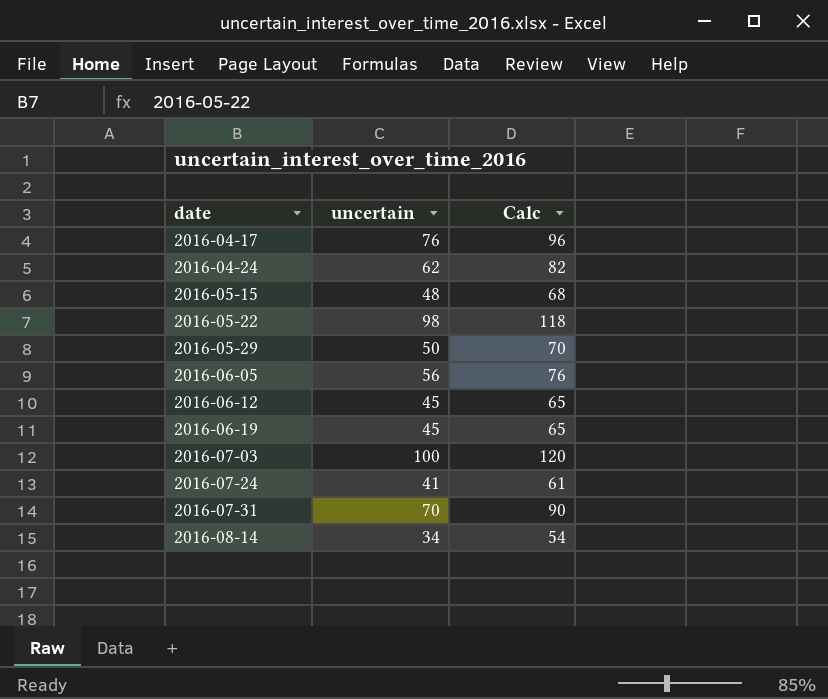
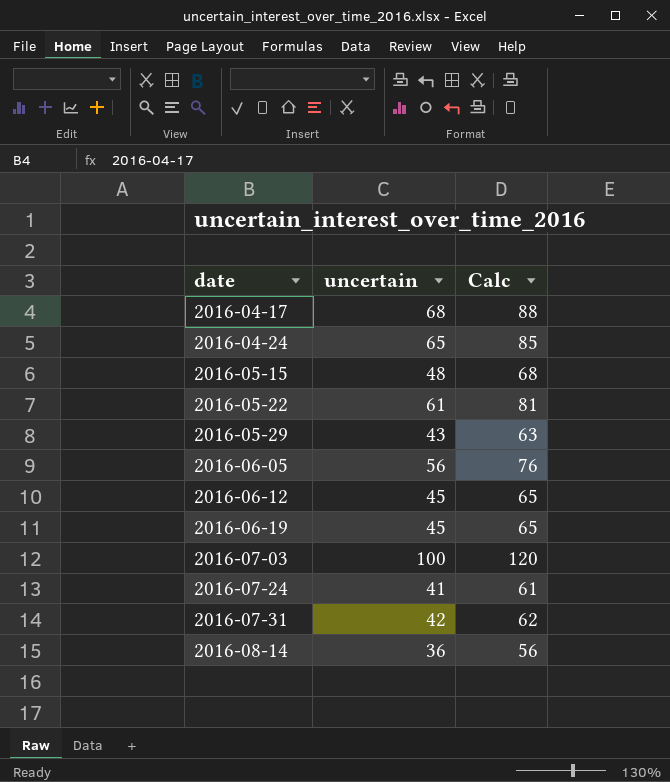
2016-04-17 | uncertain: 76 -> 68
2016-04-17 | Calc: 96 -> 88
2016-04-24 | uncertain: 62 -> 65
2016-04-24 | Calc: 82 -> 85
2016-05-22 | uncertain: 98 -> 61
2016-05-22 | Calc: 118 -> 81
2016-05-29 | uncertain: 50 -> 43
2016-05-29 | Calc: 70 -> 63
2016-07-31 | uncertain: 70 -> 42
2016-07-31 | Calc: 90 -> 62
2016-08-14 | uncertain: 34 -> 36
2016-08-14 | Calc: 54 -> 56

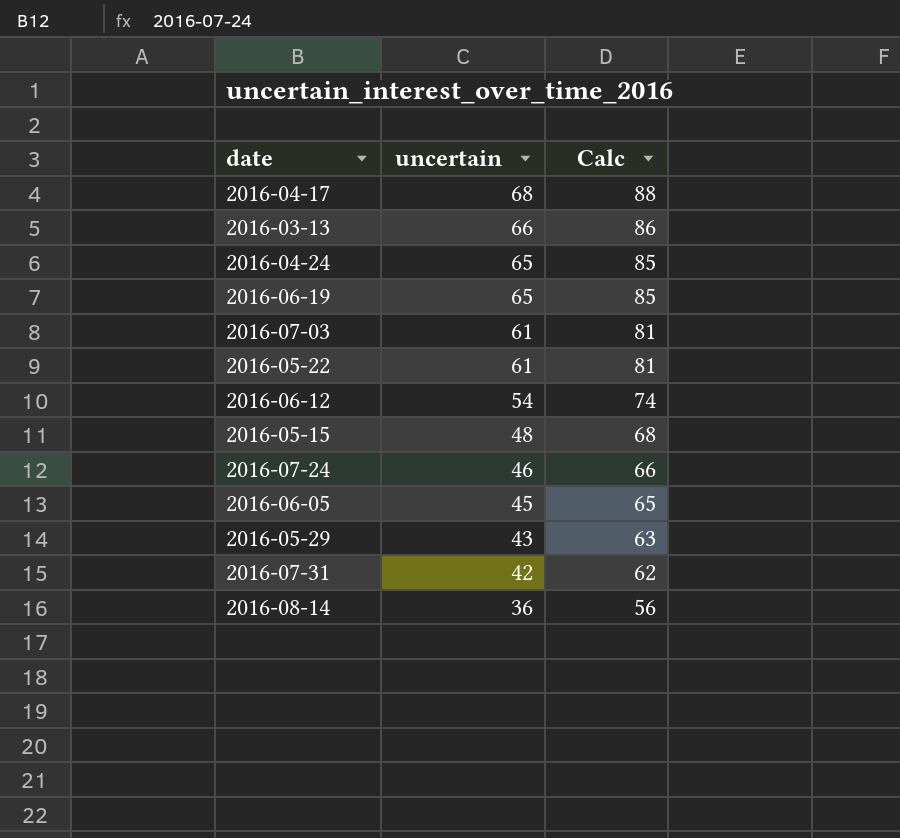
row order: date ascending -> uncertain descending
row 2016-03-13: none -> 66 | 86
2016-06-19 | uncertain: 45 -> 65
2016-06-19 | Calc: 65 -> 85
2016-07-03 | uncertain: 100 -> 61
2016-07-03 | Calc: 120 -> 81
2016-06-12 | uncertain: 45 -> 54
2016-06-12 | Calc: 65 -> 74
2016-07-24 | uncertain: 41 -> 46
2016-07-24 | Calc: 61 -> 66
2016-06-05 | uncertain: 56 -> 45
2016-06-05 | Calc: 76 -> 65

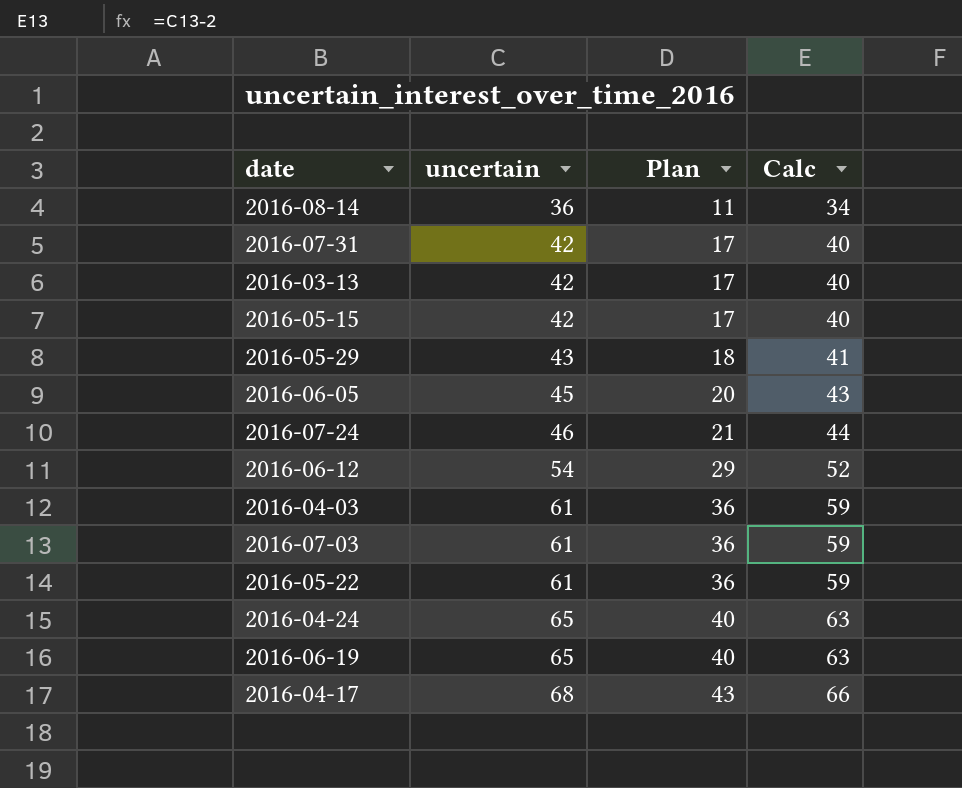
row order: uncertain descending -> uncertain ascending
column Plan | formula: none -> [uncertain] - 25
column Calc | formula: [uncertain] + 20 -> [uncertain] - 2
2016-03-13 | uncertain: 66 -> 42
2016-05-15 | uncertain: 48 -> 42
row 2016-04-03: none -> 61 | 36 | 59

